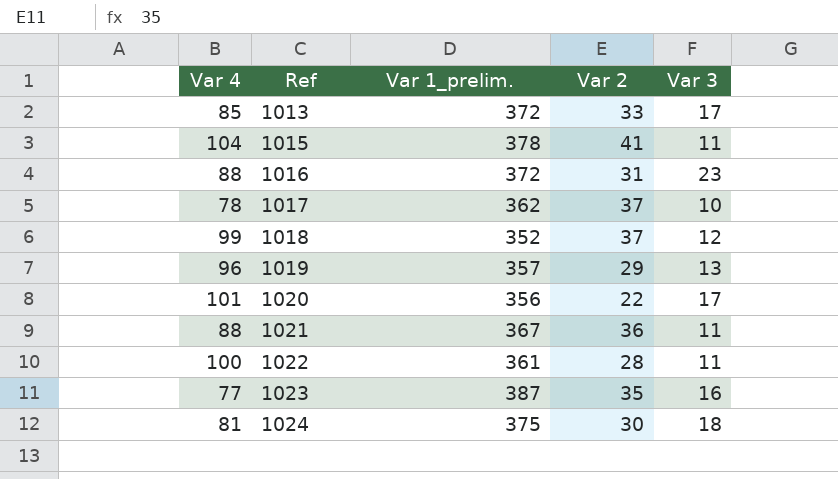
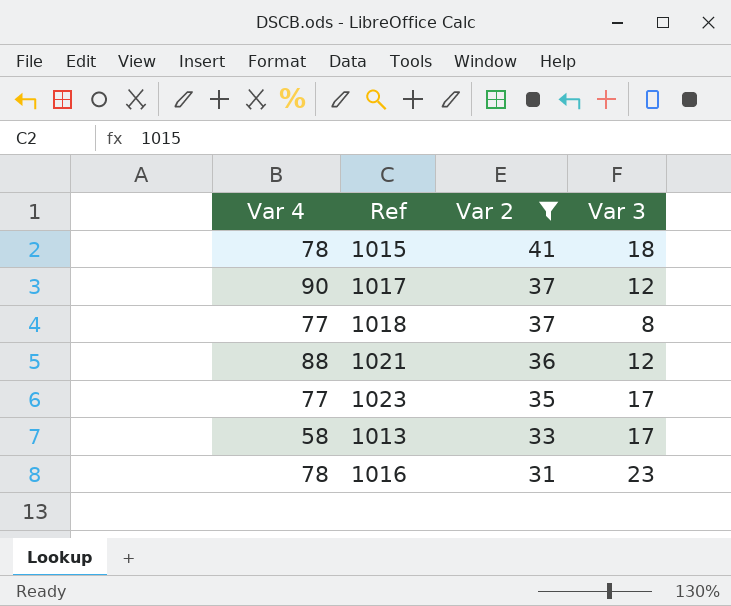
filter: none -> Var 2 >= 31
row order: Ref ascending -> Var 2 descending
column Var 1_prelim. | position: 3 -> none
1015 | Var 4: 104 -> 78
1015 | Var 3: 11 -> 18
1017 | Var 4: 78 -> 90
1017 | Var 3: 10 -> 12
1018 | Var 4: 99 -> 77
1018 | Var 3: 12 -> 8
1021 | Var 3: 11 -> 12
1023 | Var 3: 16 -> 17
1013 | Var 4: 85 -> 58
1016 | Var 4: 88 -> 78

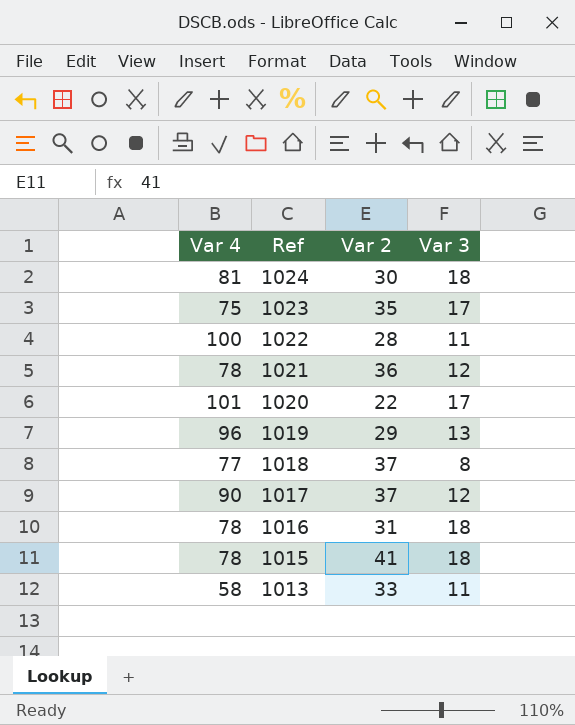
filter: Var 2 >= 31 -> none
row order: Var 2 descending -> Ref descending
1023 | Var 4: 77 -> 75
1021 | Var 4: 88 -> 78
1016 | Var 3: 23 -> 18
1013 | Var 3: 17 -> 11

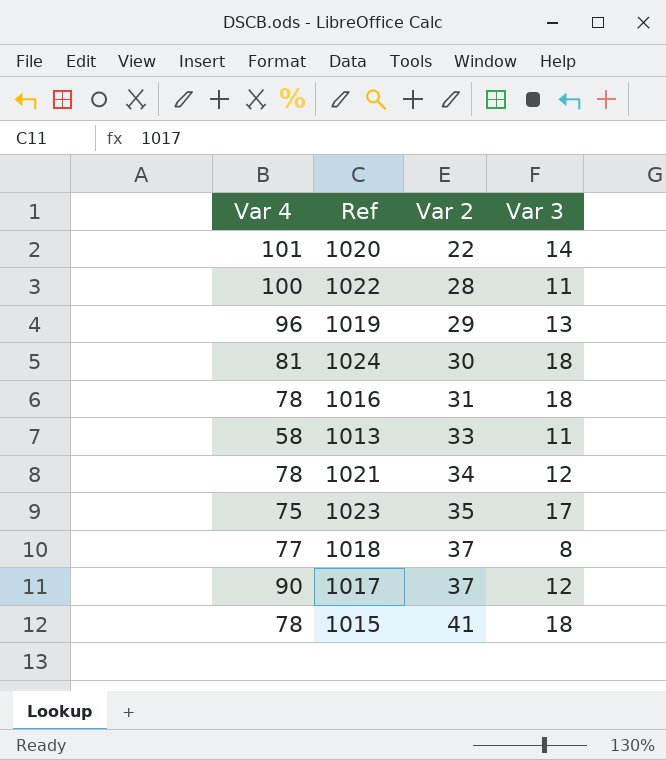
row order: Ref descending -> Var 2 ascending
1020 | Var 3: 17 -> 14
1021 | Var 2: 36 -> 34

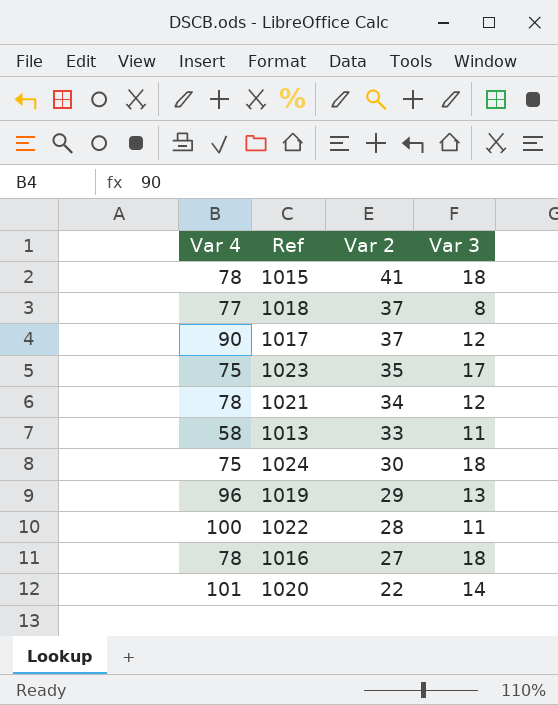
row order: Var 2 ascending -> Var 2 descending
1024 | Var 4: 81 -> 75
1016 | Var 2: 31 -> 27

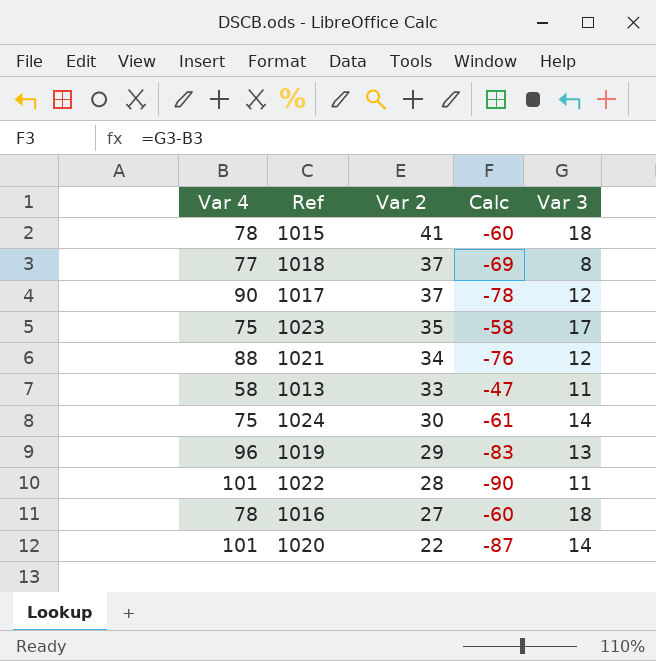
column Calc | formula: none -> [Var 3] - [Var 4]
1021 | Var 4: 78 -> 88
1024 | Var 3: 18 -> 14
1022 | Var 4: 100 -> 101

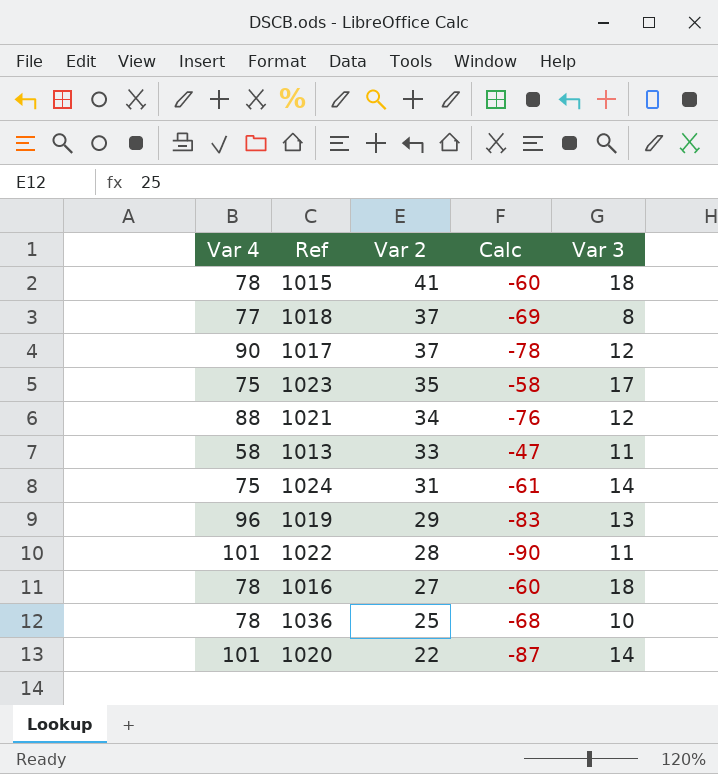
1024 | Var 2: 30 -> 31
row 1036: none -> 78 | 25 | -68 | 10

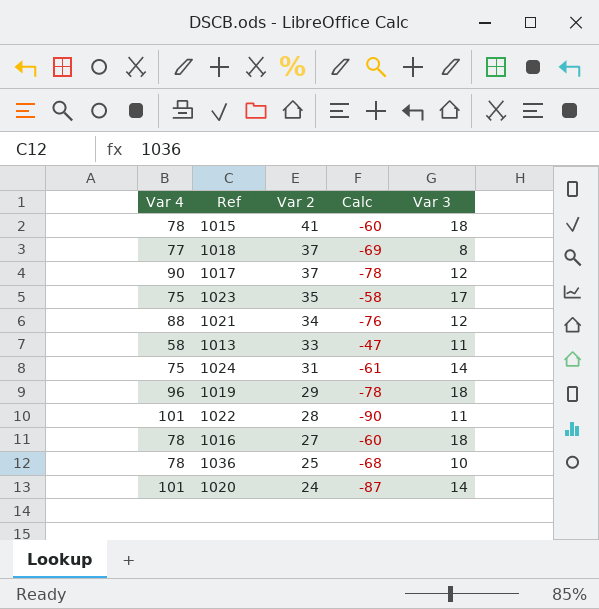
1019 | Calc: -83 -> -78
1019 | Var 3: 13 -> 18
1020 | Var 2: 22 -> 24

